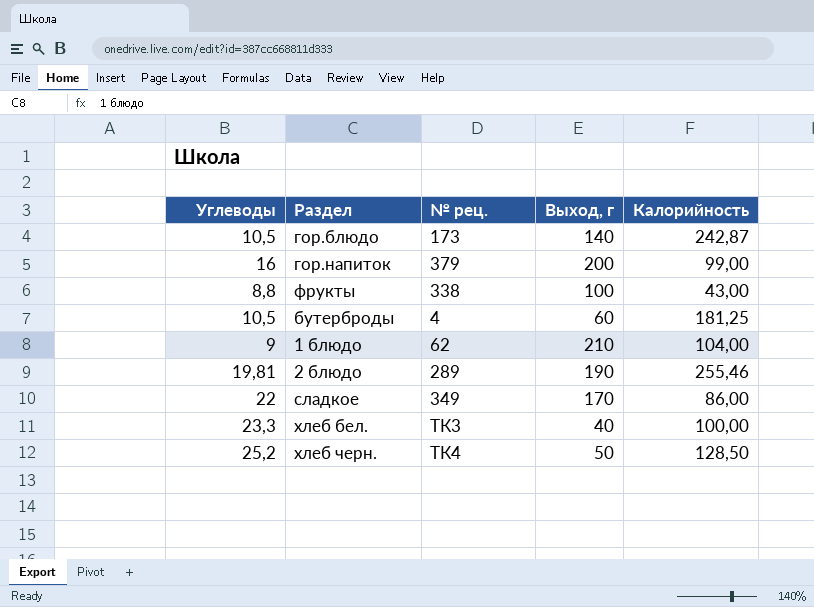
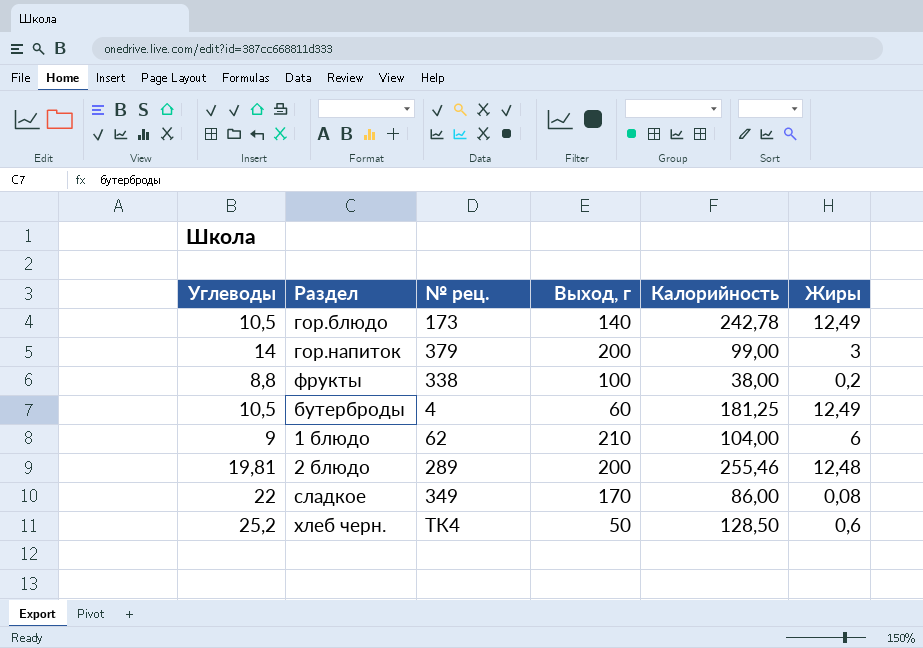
column Жиры | position: none -> 6
row хлеб бел.: 23,3 | ТК3 | 40 | 100,00 -> none
гор.блюдо | Калорийность: 242,87 -> 242,78
гор.напиток | Углеводы: 16 -> 14
фрукты | Калорийность: 43,00 -> 38,00
2 блюдо | Выход, г: 190 -> 200

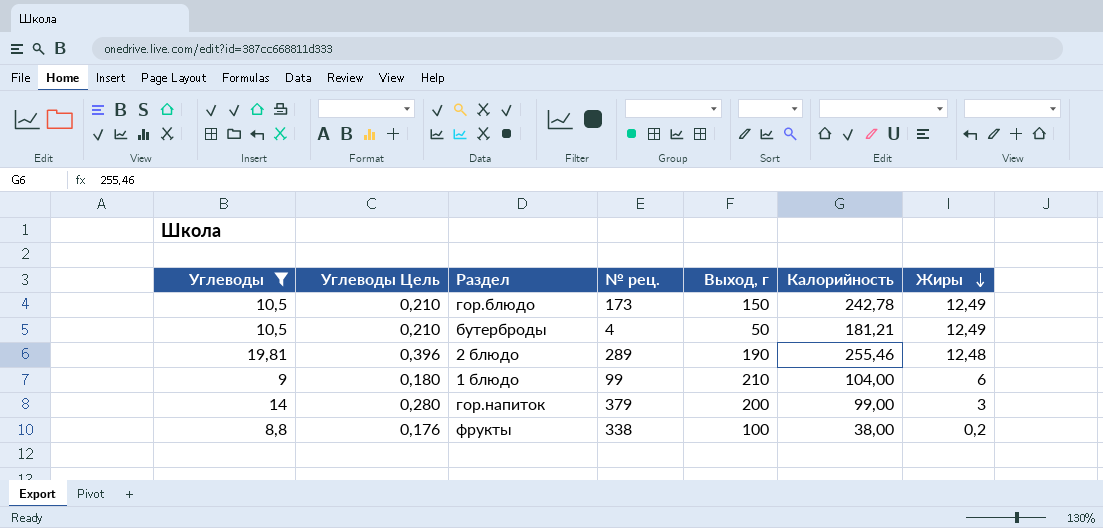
filter: none -> Углеводы <= 19,81
row order: none -> Жиры descending
column Углеводы Цель | formula: none -> [Углеводы] * 0,02
гор.блюдо | Выход, г: 140 -> 150
бутерброды | Выход, г: 60 -> 50
бутерброды | Калорийность: 181,25 -> 181,21
2 блюдо | Выход, г: 200 -> 190
1 блюдо | № рец.: 62 -> 99

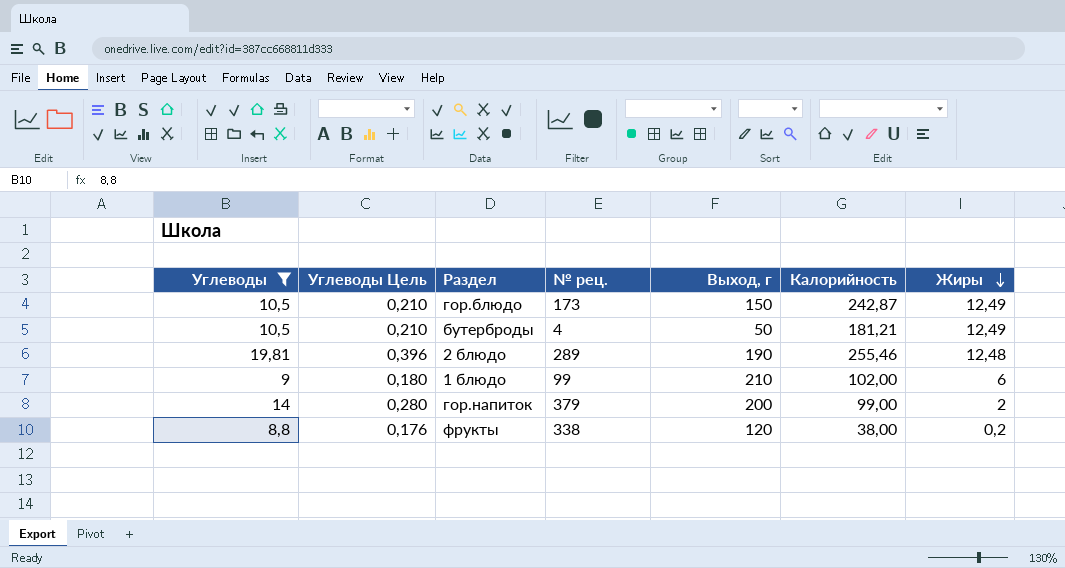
гор.блюдо | Калорийность: 242,78 -> 242,87
1 блюдо | Калорийность: 104,00 -> 102,00
гор.напиток | Жиры: 3 -> 2
фрукты | Выход, г: 100 -> 120

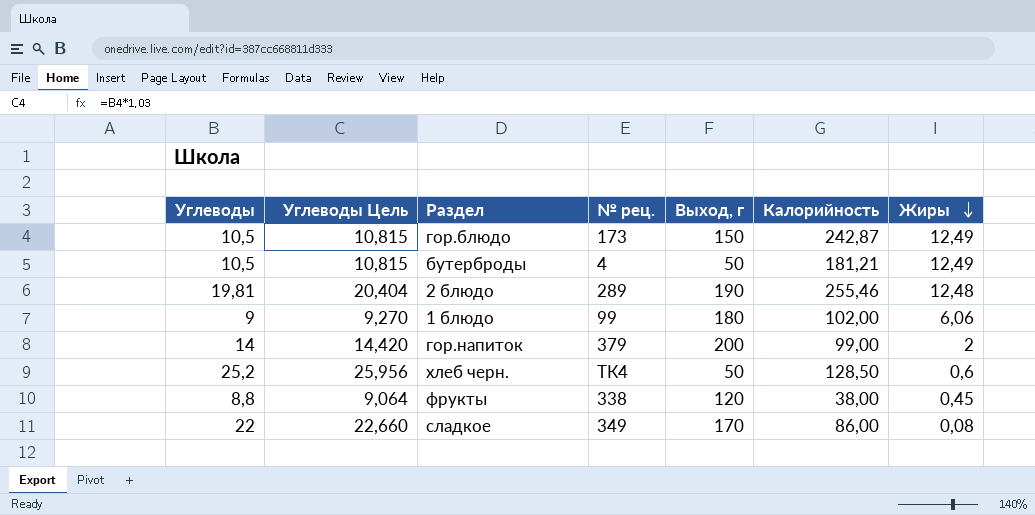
filter: Углеводы <= 19,81 -> none
column Углеводы Цель | formula: [Углеводы] * 0,02 -> [Углеводы] * 1,03
1 блюдо | Выход, г: 210 -> 180
1 блюдо | Жиры: 6 -> 6,06
фрукты | Жиры: 0,2 -> 0,45

